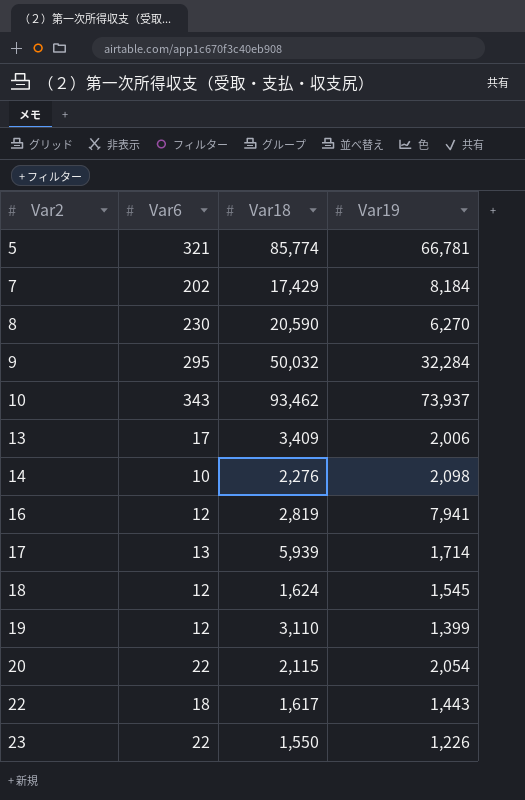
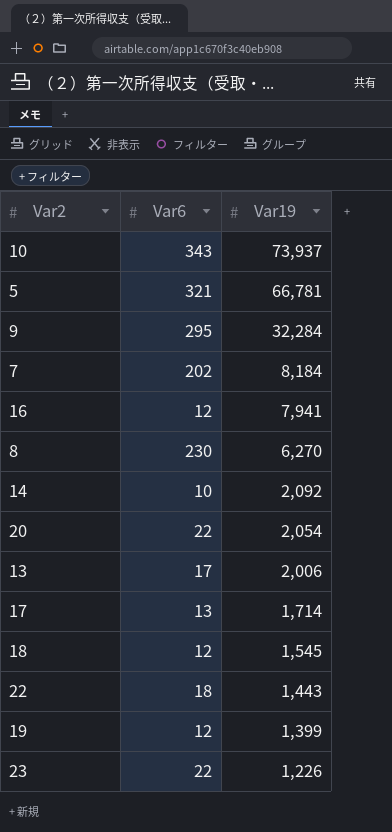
row order: Var2 ascending -> Var19 descending
column Var18 | position: 3 -> none
14 | Var19: 2,098 -> 2,092

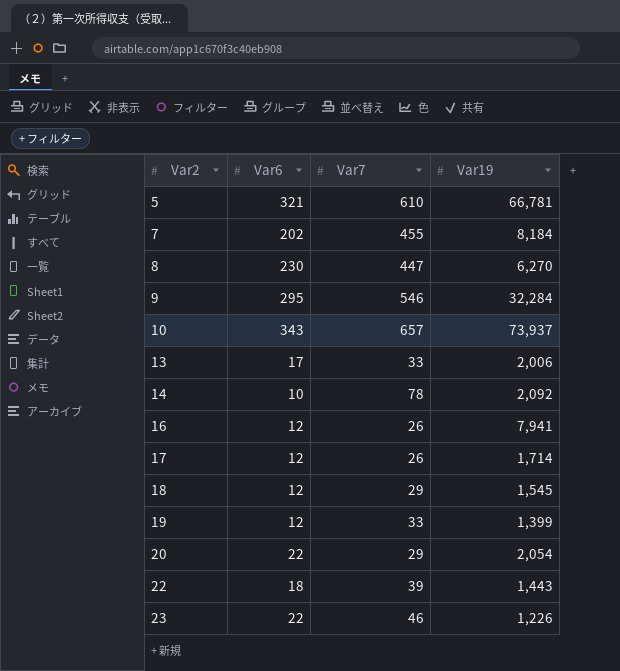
row order: Var19 descending -> Var2 ascending
column Var7 | position: none -> 3
17 | Var6: 13 -> 12

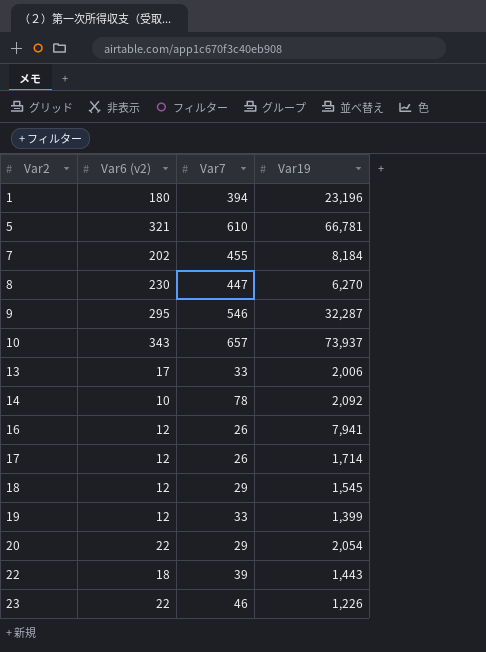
column name: Var6 -> Var6 (v2)
row 1: none -> 180 | 394 | 23,196
9 | Var19: 32,284 -> 32,287

